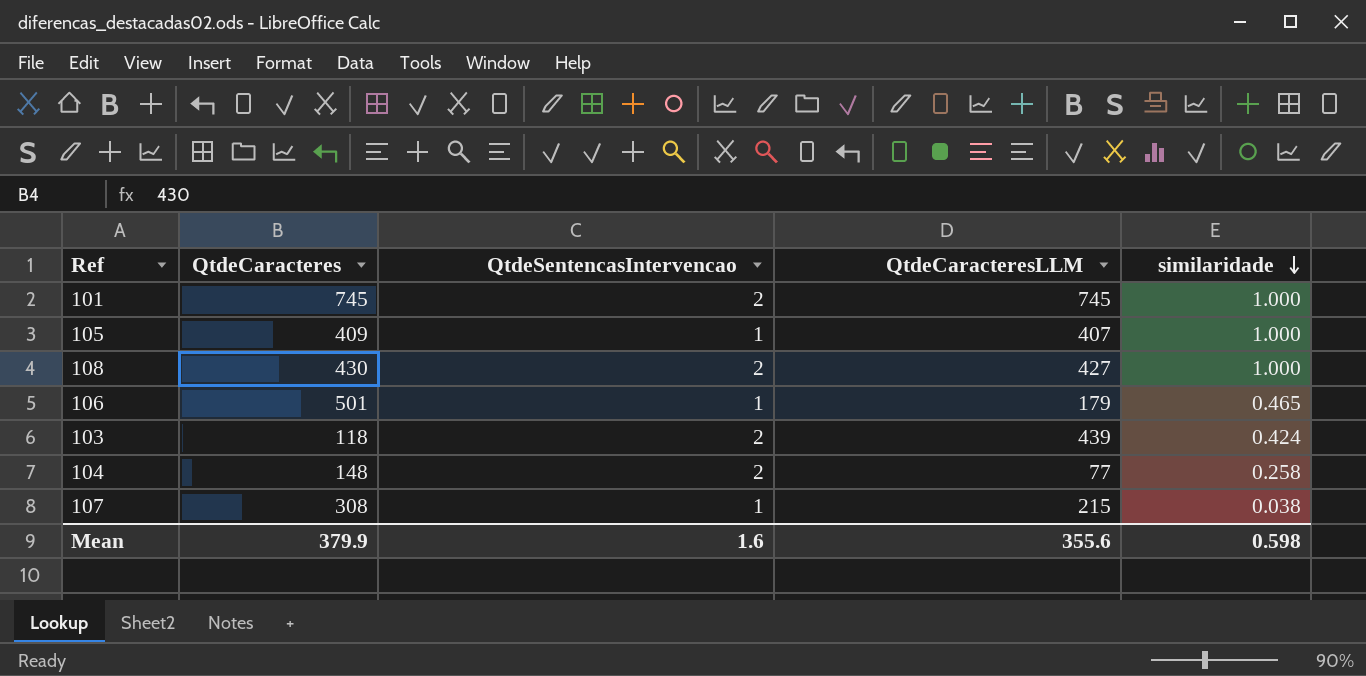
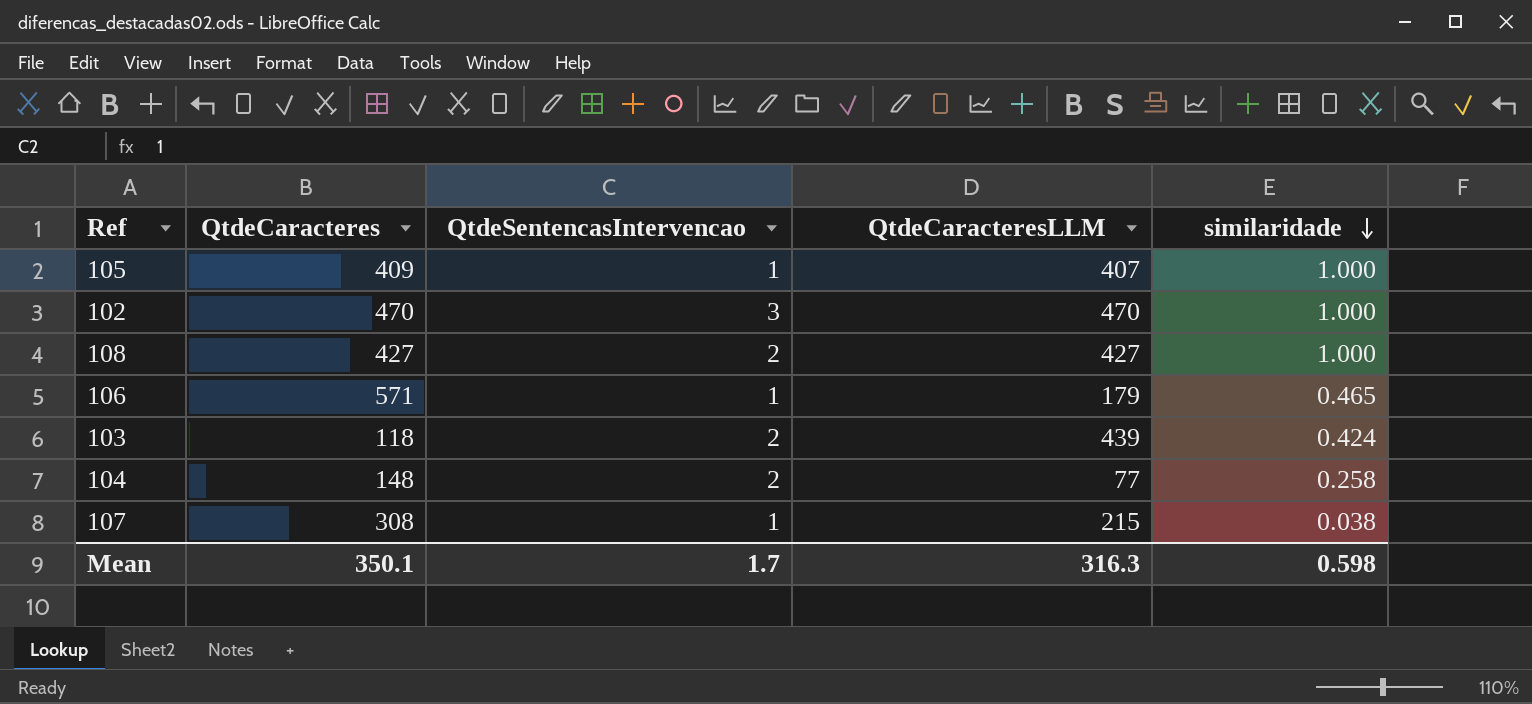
row 101: 745 | 2 | 745 | 1.000 -> none
row 102: none -> 470 | 3 | 470 | 1.000
108 | QtdeCaracteres: 430 -> 427
106 | QtdeCaracteres: 501 -> 571
Mean | QtdeCaracteres: 379.9 -> 350.1
Mean | QtdeSentencasIntervencao: 1.6 -> 1.7
Mean | QtdeCaracteresLLM: 355.6 -> 316.3

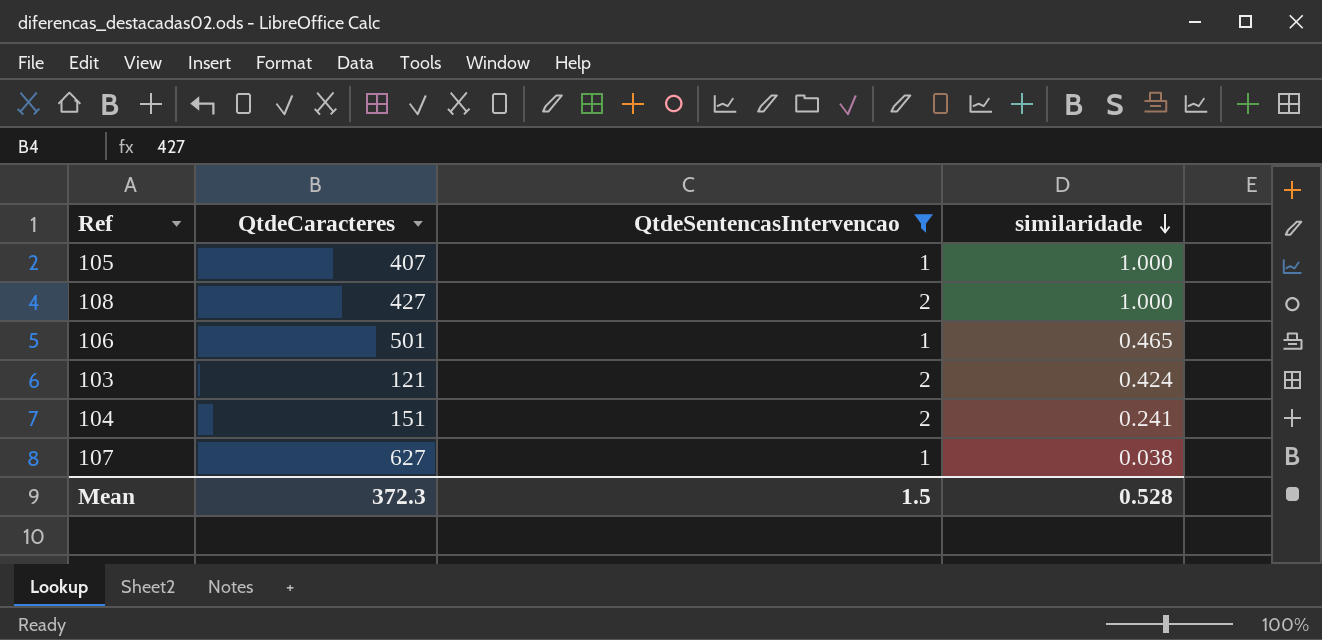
filter: none -> QtdeSentencasIntervencao != 3
column QtdeCaracteresLLM | position: 4 -> none
105 | QtdeCaracteres: 409 -> 407
106 | QtdeCaracteres: 571 -> 501
103 | QtdeCaracteres: 118 -> 121
104 | QtdeCaracteres: 148 -> 151
104 | similaridade: 0.258 -> 0.241
107 | QtdeCaracteres: 308 -> 627
Mean | QtdeCaracteres: 350.1 -> 372.3
Mean | QtdeSentencasIntervencao: 1.7 -> 1.5
Mean | similaridade: 0.598 -> 0.528

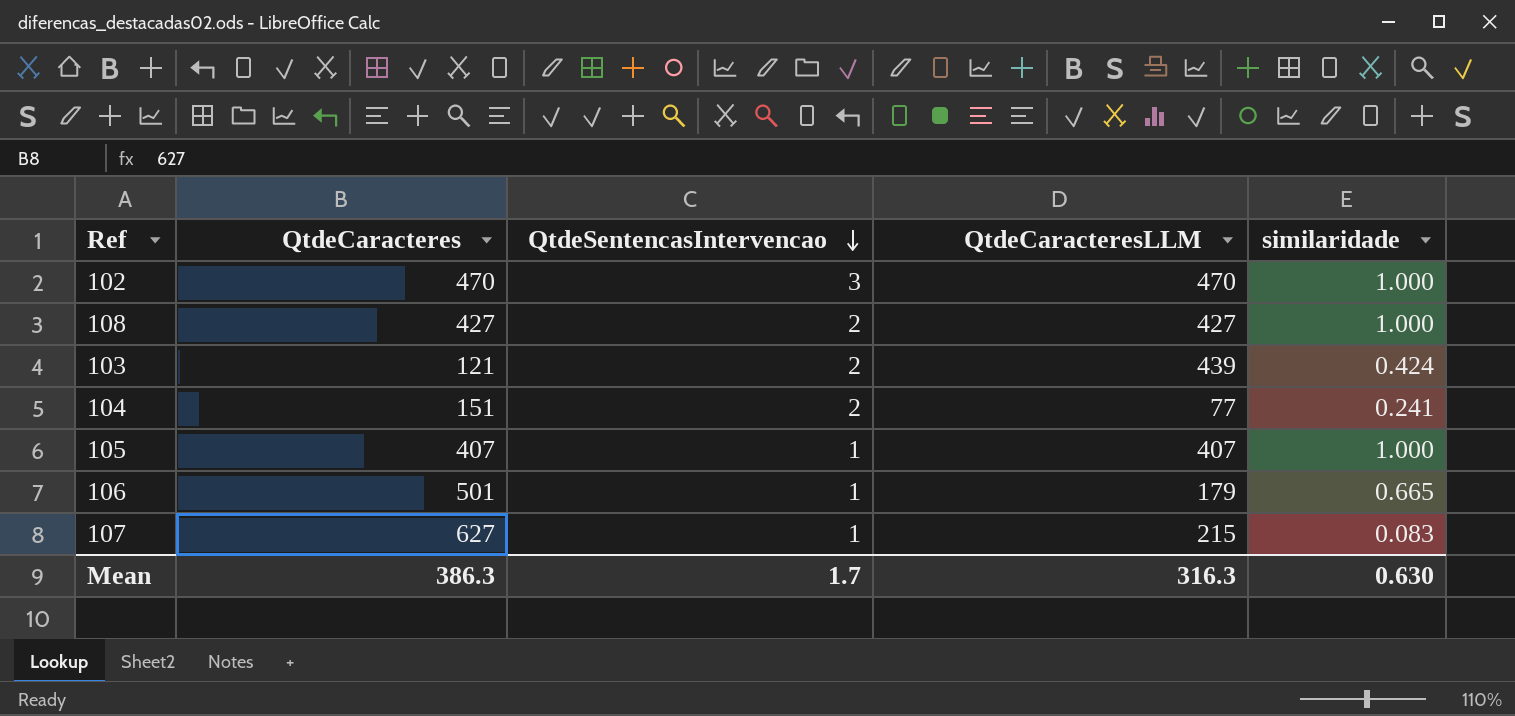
filter: QtdeSentencasIntervencao != 3 -> none
row order: similaridade descending -> QtdeSentencasIntervencao descending
column QtdeCaracteresLLM | position: none -> 4
106 | similaridade: 0.465 -> 0.665
107 | similaridade: 0.038 -> 0.083
Mean | QtdeCaracteres: 372.3 -> 386.3
Mean | QtdeSentencasIntervencao: 1.5 -> 1.7
Mean | similaridade: 0.528 -> 0.630

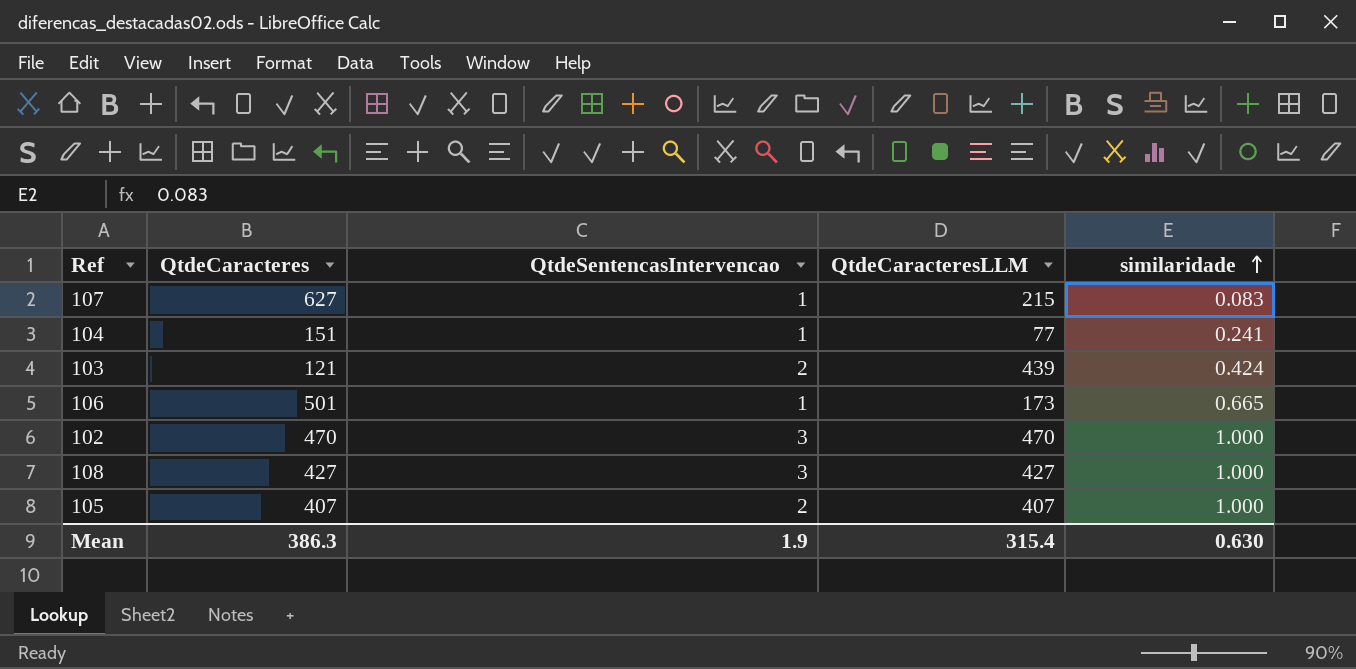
row order: QtdeSentencasIntervencao descending -> similaridade ascending
104 | QtdeSentencasIntervencao: 2 -> 1
106 | QtdeCaracteresLLM: 179 -> 173
108 | QtdeSentencasIntervencao: 2 -> 3
105 | QtdeSentencasIntervencao: 1 -> 2
Mean | QtdeSentencasIntervencao: 1.7 -> 1.9
Mean | QtdeCaracteresLLM: 316.3 -> 315.4

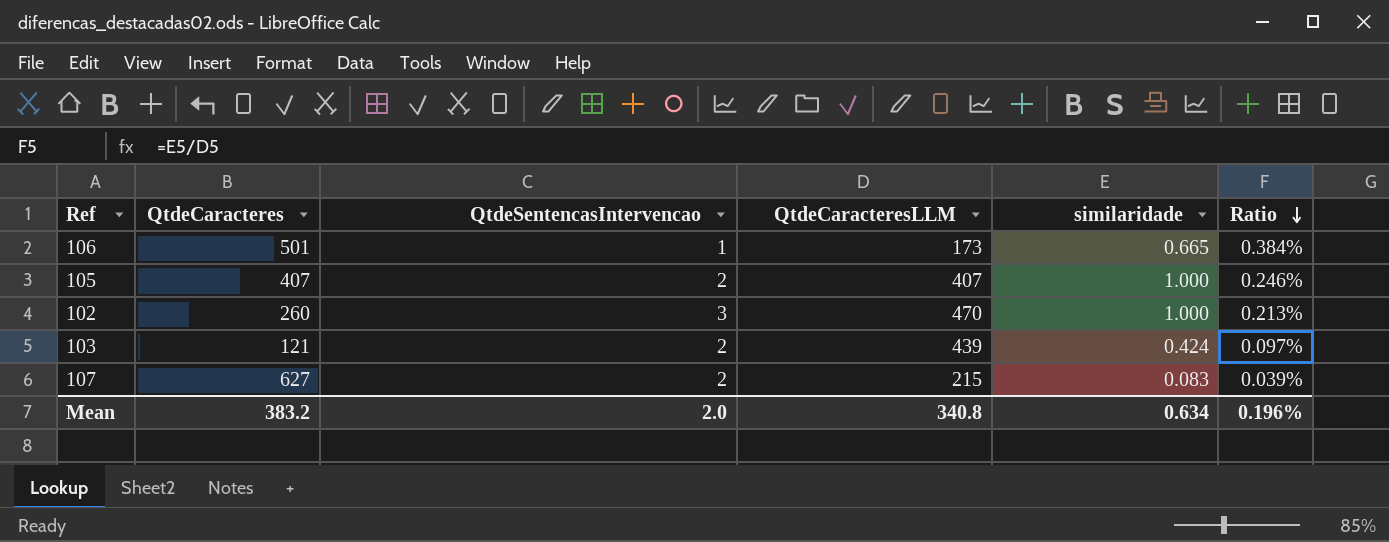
row order: similaridade ascending -> Ratio descending
column Ratio | formula: none -> [similaridade] / [QtdeCaracteresLLM]
row 104: 151 | 1 | 77 | 0.241 -> none
row 108: 427 | 3 | 427 | 1.000 -> none
102 | QtdeCaracteres: 470 -> 260
107 | QtdeSentencasIntervencao: 1 -> 2
Mean | QtdeCaracteres: 386.3 -> 383.2
Mean | QtdeSentencasIntervencao: 1.9 -> 2.0
Mean | QtdeCaracteresLLM: 315.4 -> 340.8
Mean | similaridade: 0.630 -> 0.634

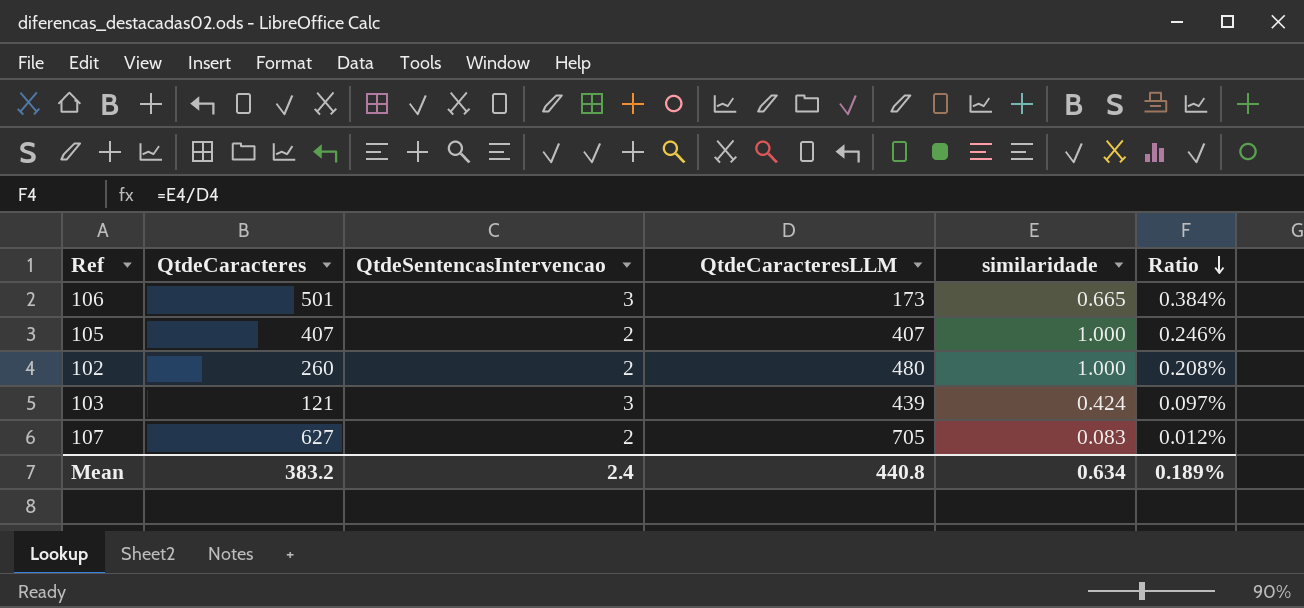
106 | QtdeSentencasIntervencao: 1 -> 3
102 | QtdeSentencasIntervencao: 3 -> 2
102 | QtdeCaracteresLLM: 470 -> 480
102 | Ratio: 0.213% -> 0.208%
103 | QtdeSentencasIntervencao: 2 -> 3
107 | QtdeCaracteresLLM: 215 -> 705
107 | Ratio: 0.039% -> 0.012%
Mean | QtdeSentencasIntervencao: 2.0 -> 2.4
Mean | QtdeCaracteresLLM: 340.8 -> 440.8
Mean | Ratio: 0.196% -> 0.189%

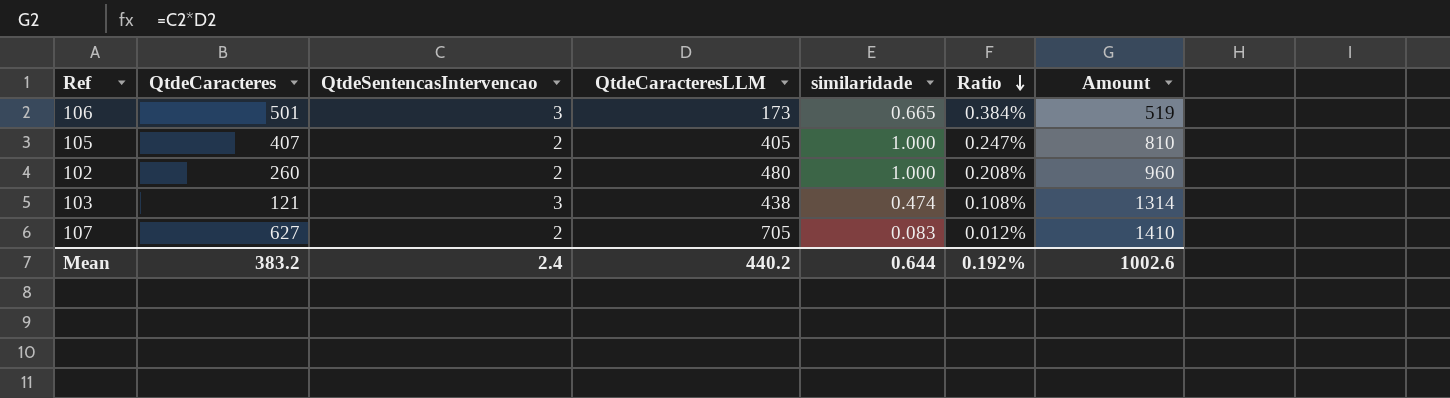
column Amount | formula: none -> [QtdeSentencasIntervencao] * [QtdeCaracteresLLM]
105 | QtdeCaracteresLLM: 407 -> 405
105 | Ratio: 0.246% -> 0.247%
103 | QtdeCaracteresLLM: 439 -> 438
103 | similaridade: 0.424 -> 0.474
103 | Ratio: 0.097% -> 0.108%
Mean | QtdeCaracteresLLM: 440.8 -> 440.2
Mean | similaridade: 0.634 -> 0.644
Mean | Ratio: 0.189% -> 0.192%

